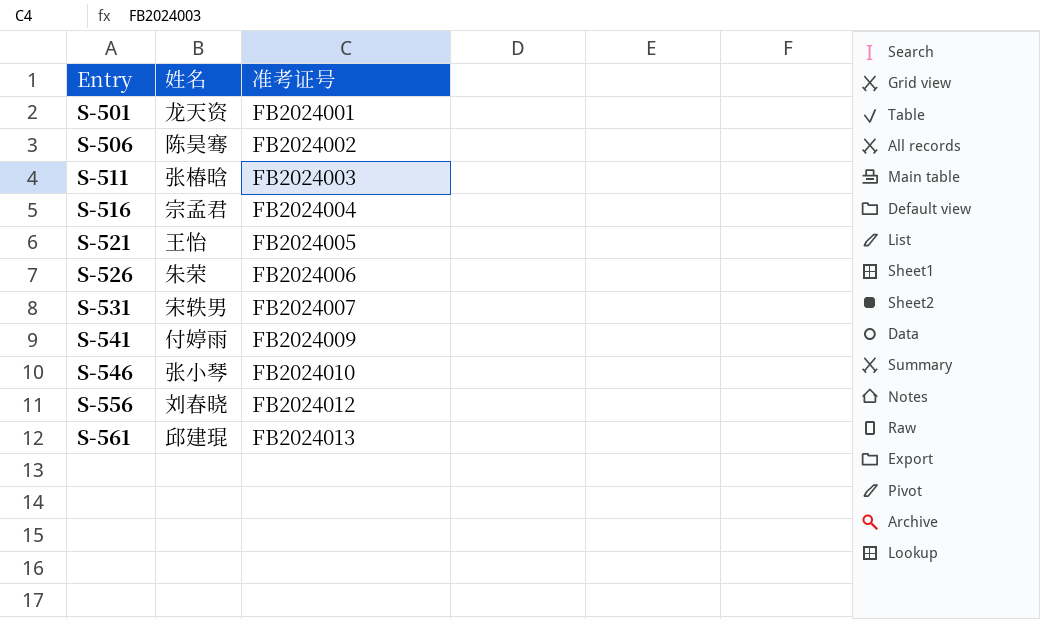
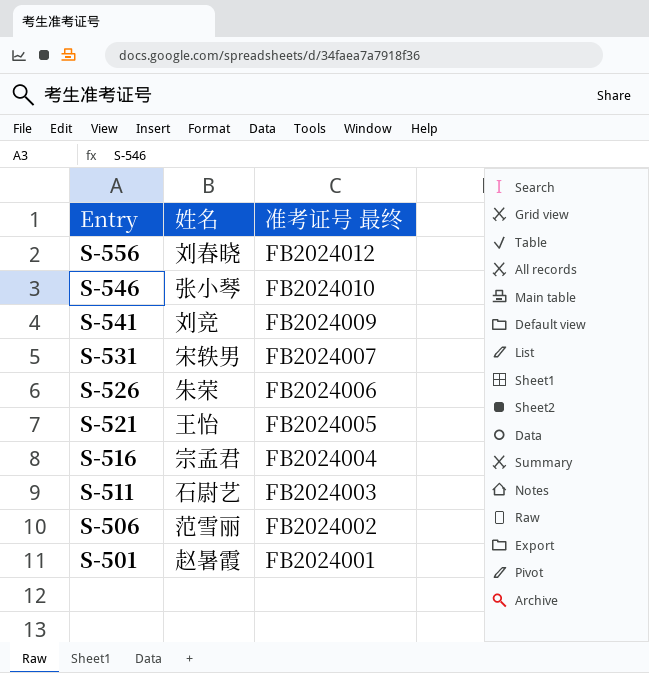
row order: Entry ascending -> Entry descending
column name: 准考证号 -> 准考证号 最终
row S-561: 邱建琨 | FB2024013 -> none
S-541 | 姓名: 付婷雨 -> 刘竞
S-511 | 姓名: 张椿晗 -> 石尉艺
S-506 | 姓名: 陈昊骞 -> 范雪丽
S-501 | 姓名: 龙天资 -> 赵暑霞

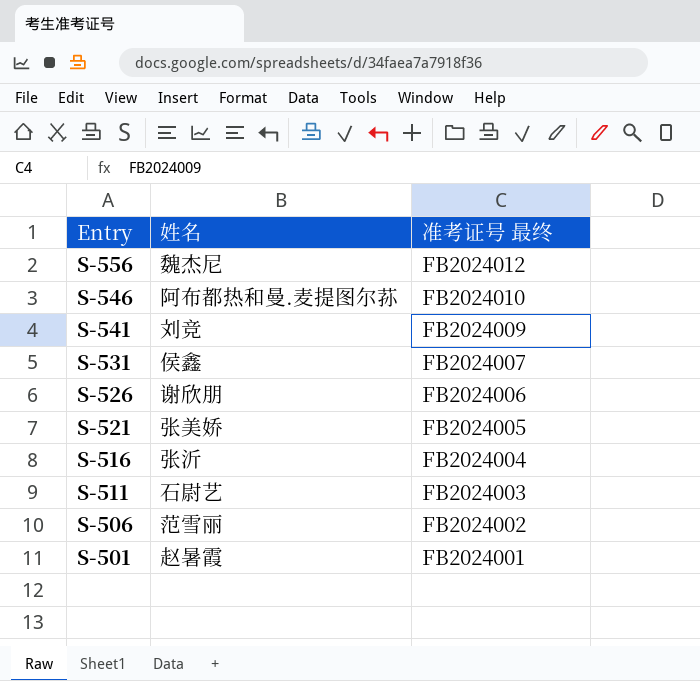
S-556 | 姓名: 刘春晓 -> 魏杰尼
S-546 | 姓名: 张小琴 -> 阿布都热和曼.麦提图尔荪
S-531 | 姓名: 宋轶男 -> 侯鑫
S-526 | 姓名: 朱荣 -> 谢欣朋
S-521 | 姓名: 王怡 -> 张美娇
S-516 | 姓名: 宗孟君 -> 张沂

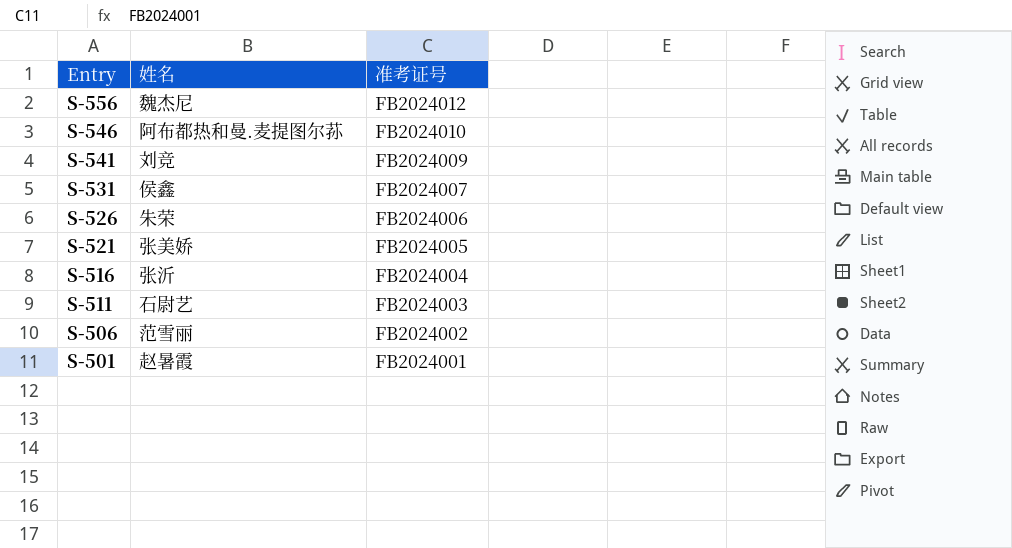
column name: 准考证号 最终 -> 准考证号
S-526 | 姓名: 谢欣朋 -> 朱荣

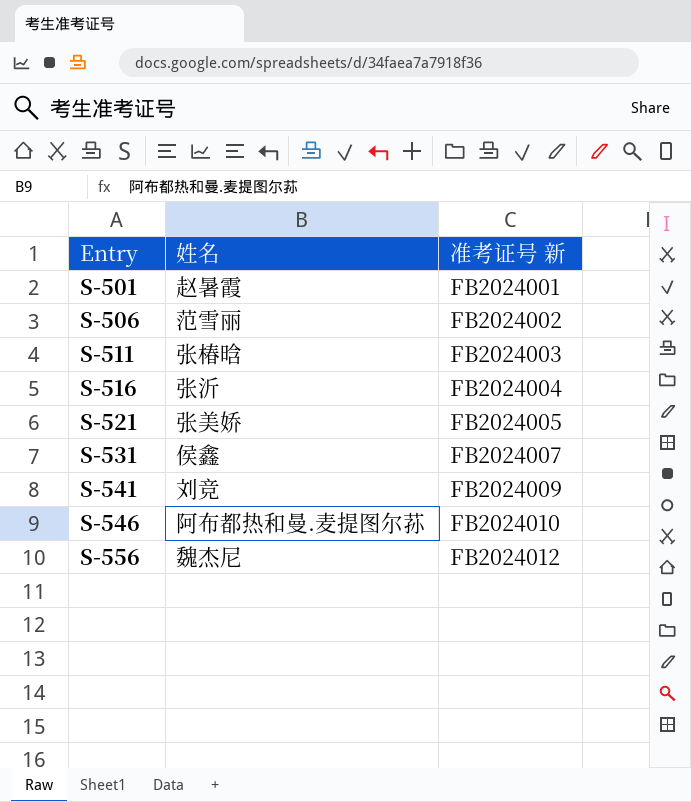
row order: Entry descending -> Entry ascending
column name: 准考证号 -> 准考证号 新
row S-526: 朱荣 | FB2024006 -> none
S-511 | 姓名: 石尉艺 -> 张椿晗

